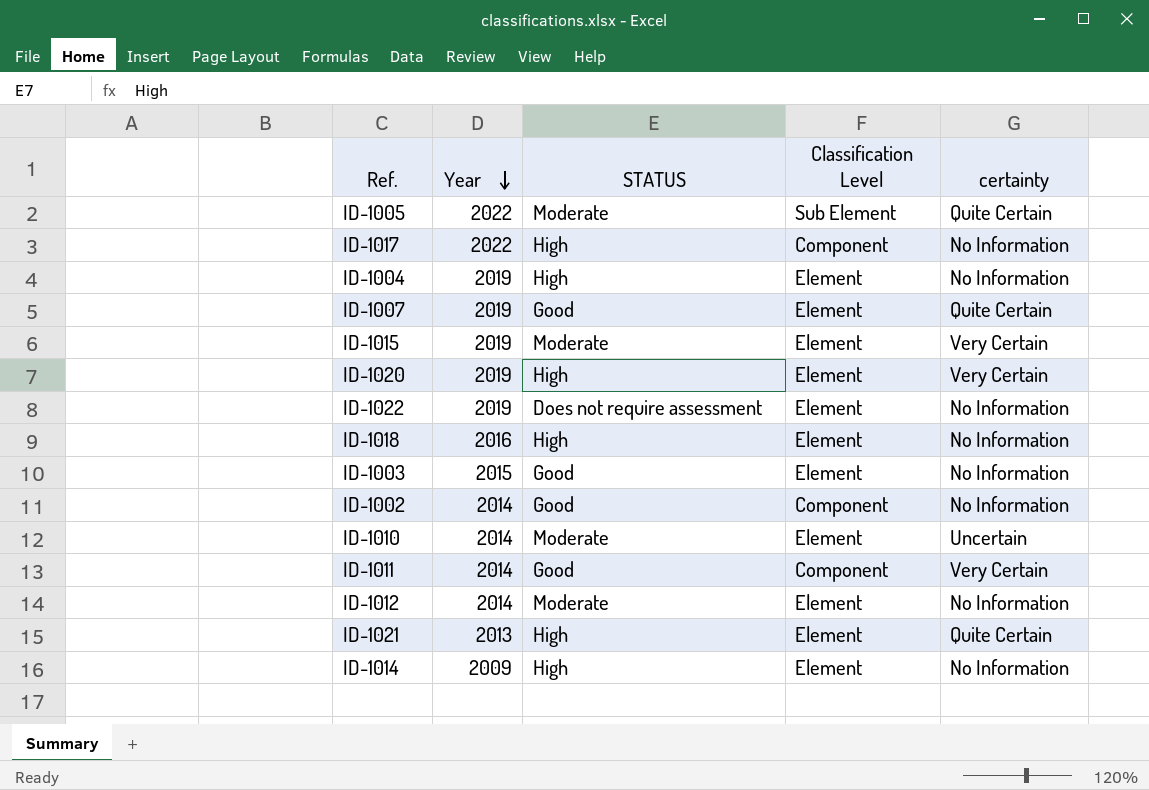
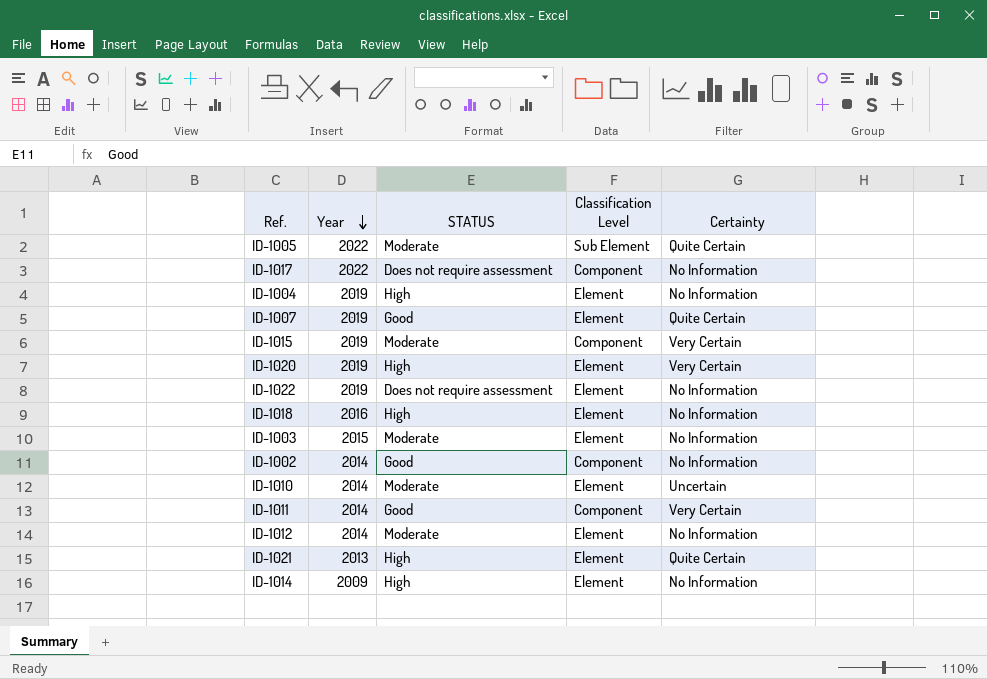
column name: certainty -> Certainty
ID-1017 | STATUS: High -> Does not require assessment
ID-1015 | Classification Level: Element -> Component
ID-1003 | STATUS: Good -> Moderate

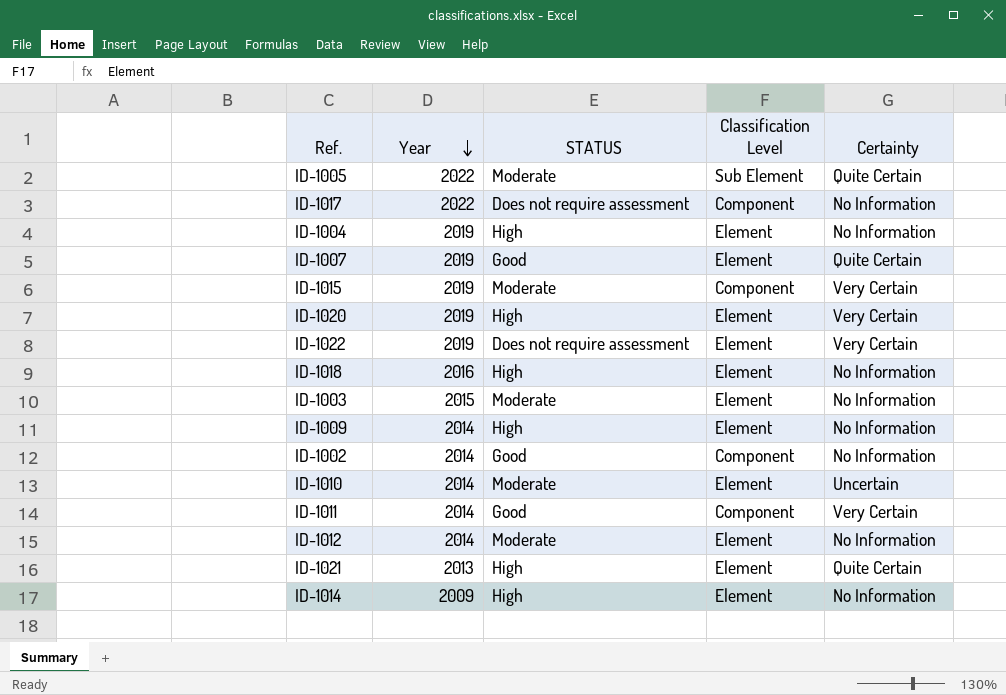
ID-1022 | Certainty: No Information -> Very Certain
row ID-1009: none -> 2014 | High | Element | No Information

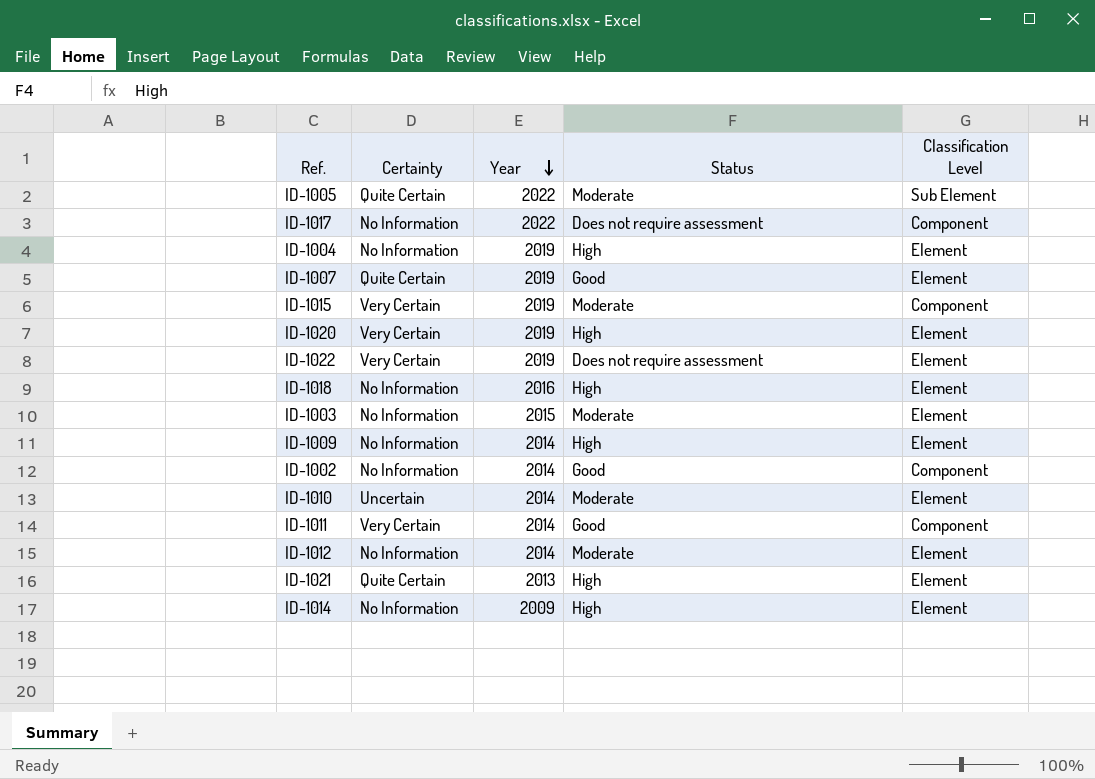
column Certainty | position: 5 -> 2
column name: STATUS -> Status

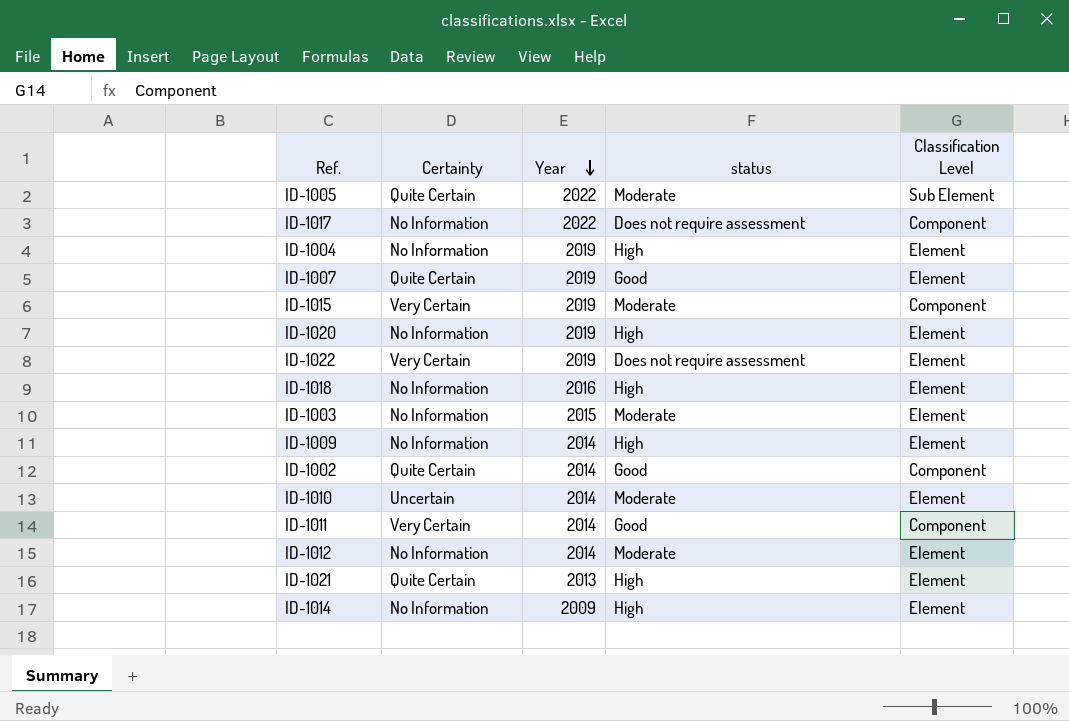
column name: Status -> status
ID-1020 | Certainty: Very Certain -> No Information
ID-1002 | Certainty: No Information -> Quite Certain

